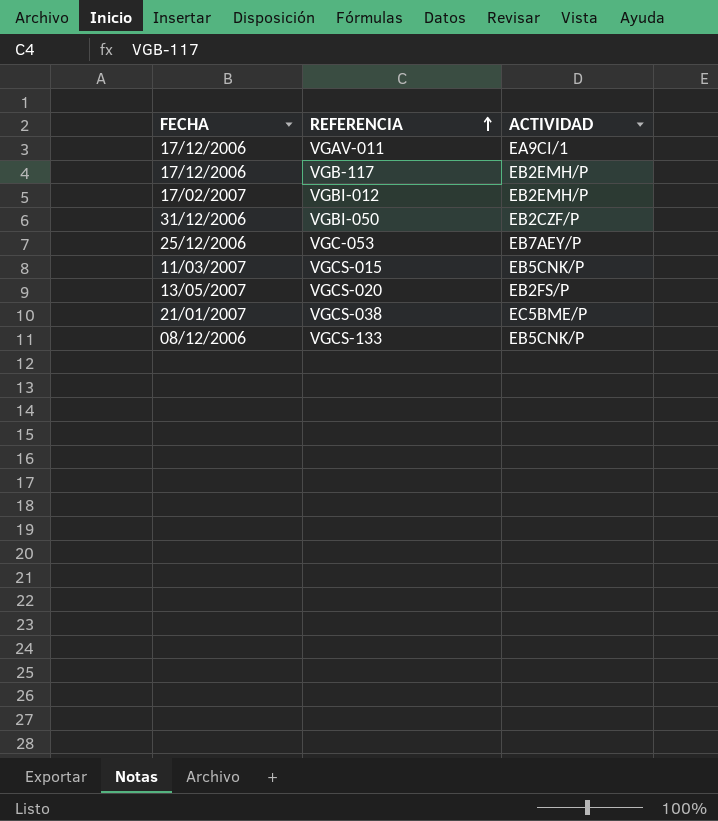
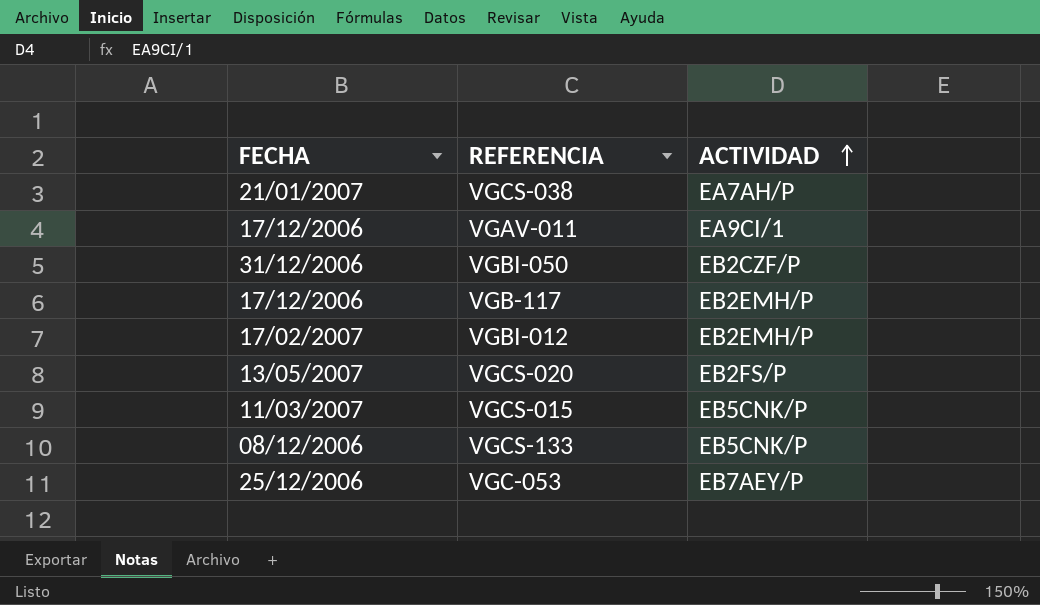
row order: REFERENCIA ascending -> ACTIVIDAD ascending
VGCS-038 | ACTIVIDAD: EC5BME/P -> EA7AH/P

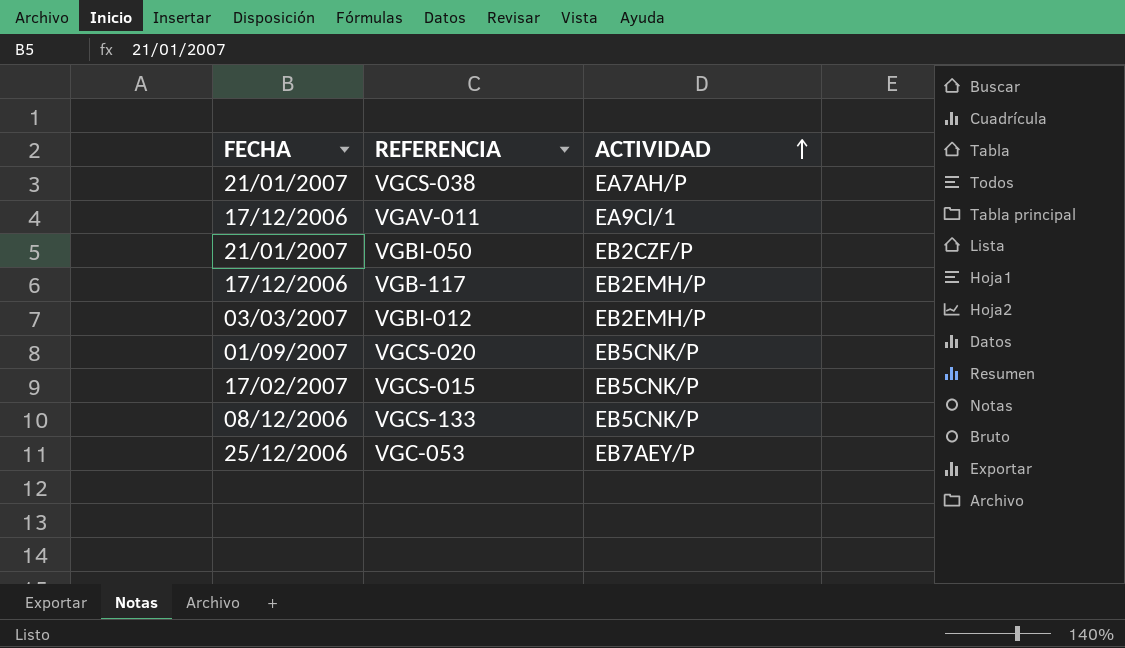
VGBI-050 | FECHA: 31/12/2006 -> 21/01/2007
VGBI-012 | FECHA: 17/02/2007 -> 03/03/2007
VGCS-020 | FECHA: 13/05/2007 -> 01/09/2007
VGCS-020 | ACTIVIDAD: EB2FS/P -> EB5CNK/P
VGCS-015 | FECHA: 11/03/2007 -> 17/02/2007

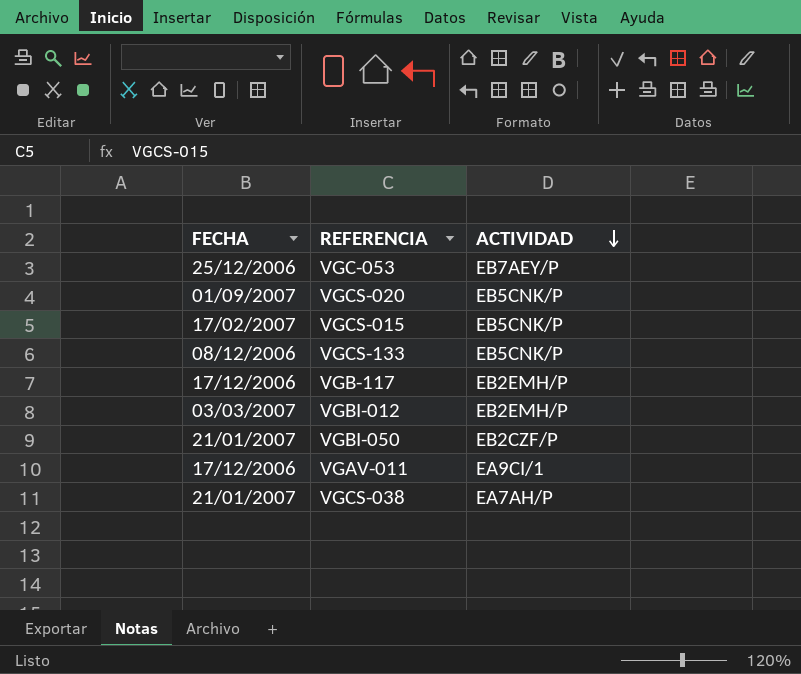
row order: ACTIVIDAD ascending -> ACTIVIDAD descending

